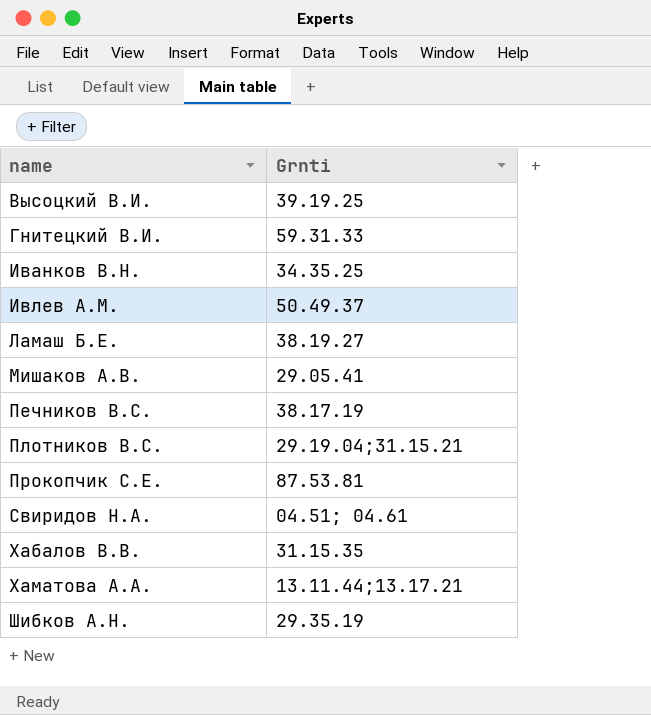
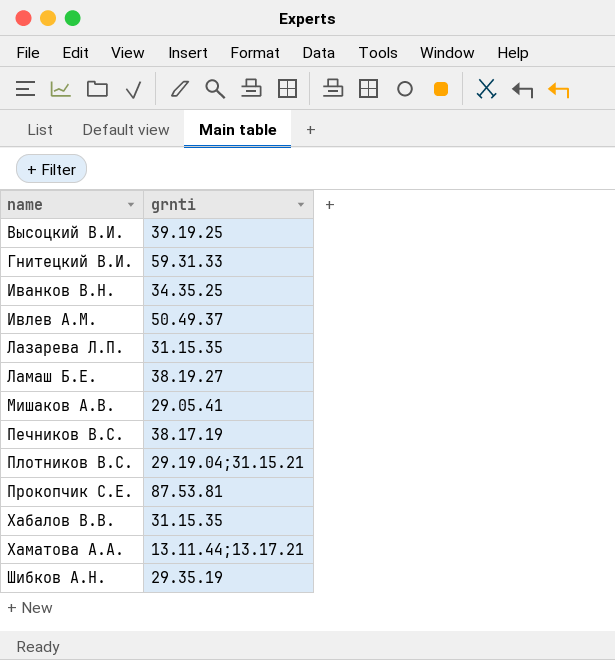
column name: Grnti -> grnti
row Свиридов Н.А.: 04.51; 04.61 -> none
row Лазарева Л.П.: none -> 31.15.35

